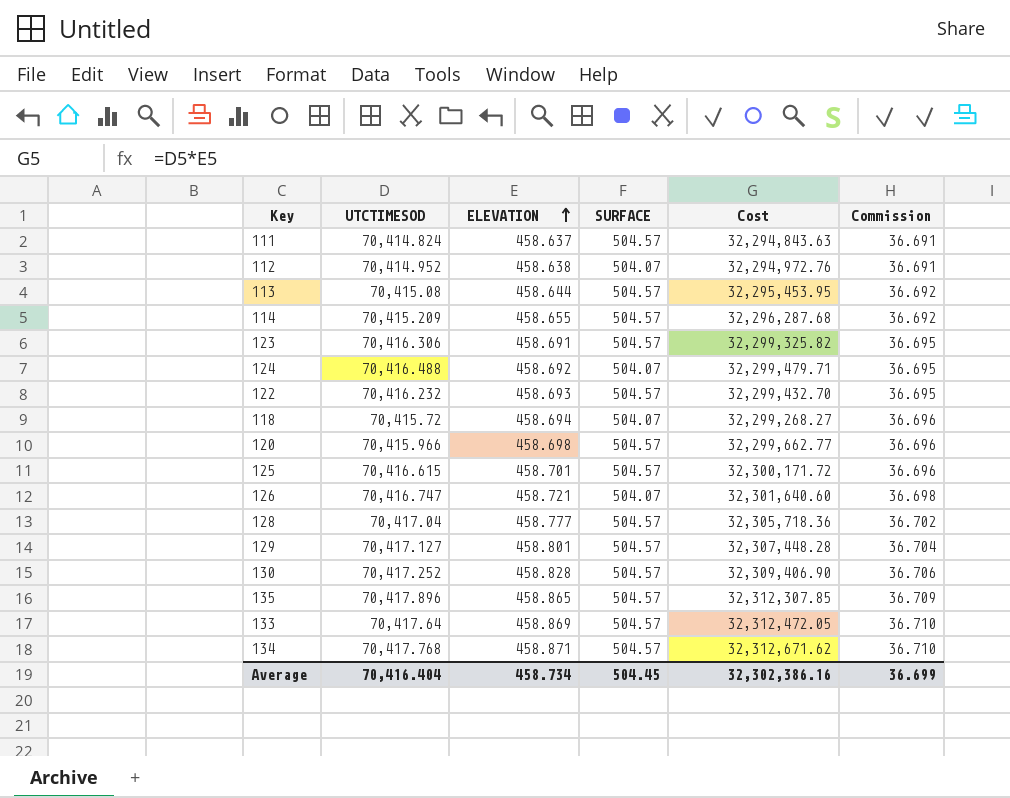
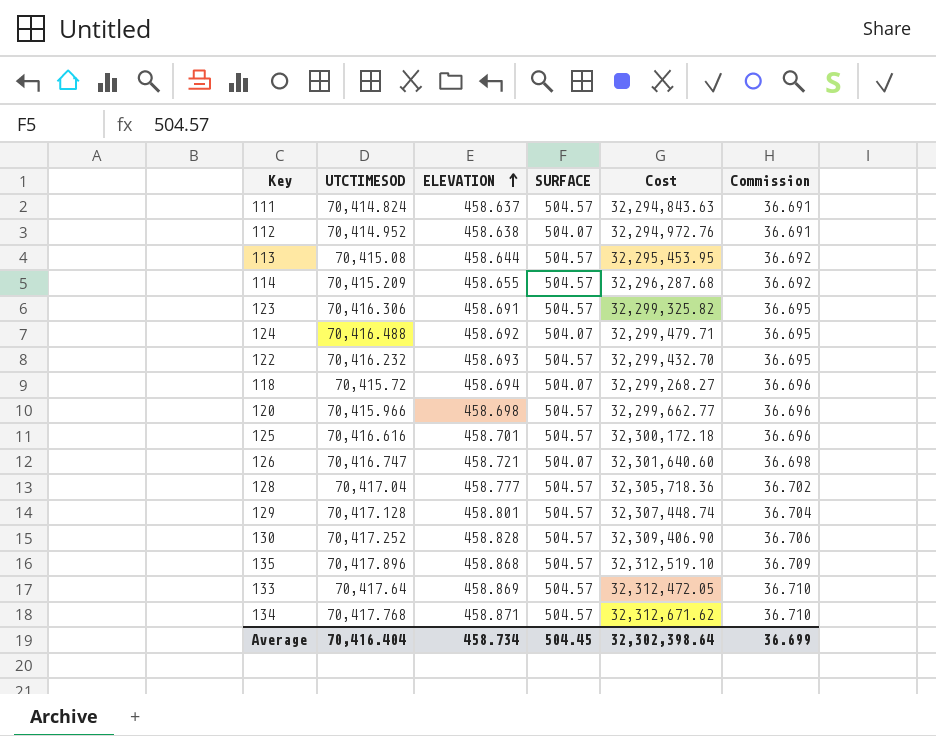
125 | UTCTIMESOD: 70,416.615 -> 70,416.616
125 | Cost: 32,300,171.72 -> 32,300,172.18
129 | UTCTIMESOD: 70,417.127 -> 70,417.128
129 | Cost: 32,307,448.28 -> 32,307,448.74
135 | ELEVATION: 458.865 -> 458.868
135 | Cost: 32,312,307.85 -> 32,312,519.10
Average | Cost: 32,302,386.16 -> 32,302,398.64

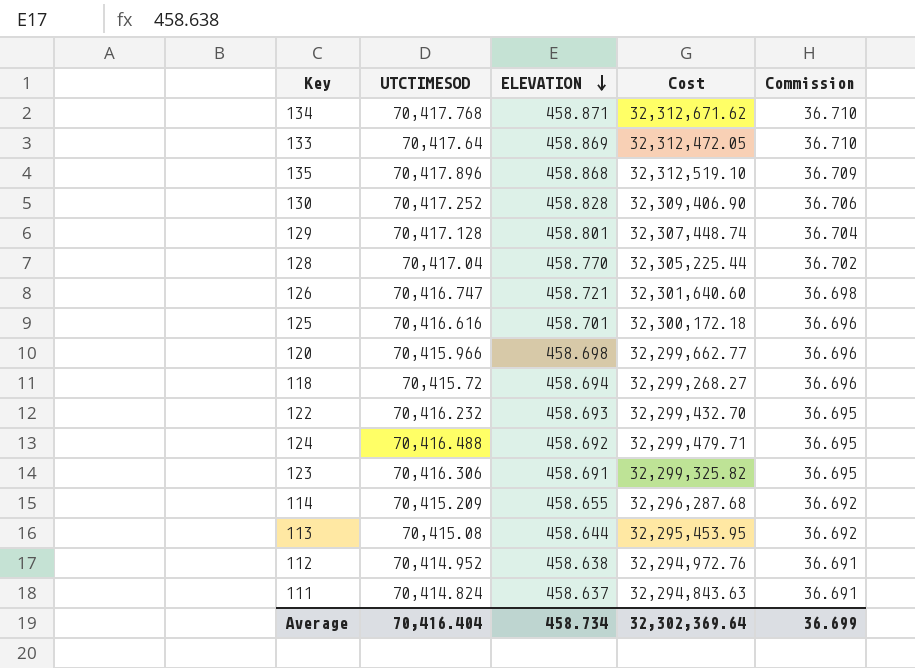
row order: ELEVATION ascending -> ELEVATION descending
column SURFACE | position: 4 -> none
128 | ELEVATION: 458.777 -> 458.770
128 | Cost: 32,305,718.36 -> 32,305,225.44
Average | Cost: 32,302,398.64 -> 32,302,369.64

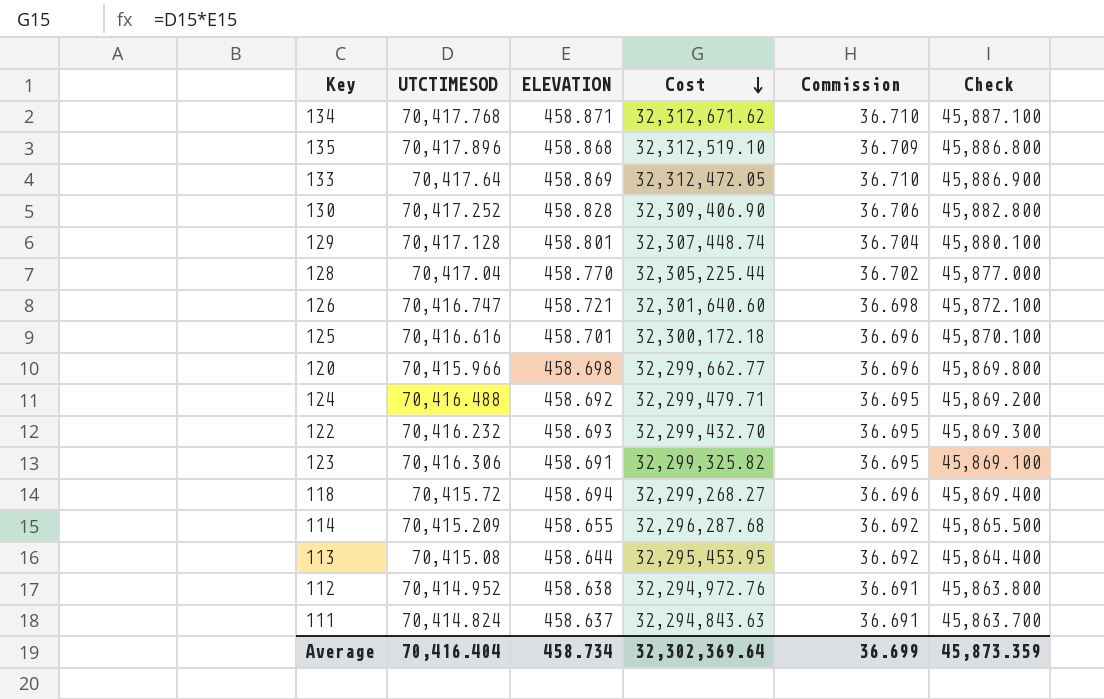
row order: ELEVATION descending -> Cost descending
column Check | formula: none -> [ELEVATION] * 100

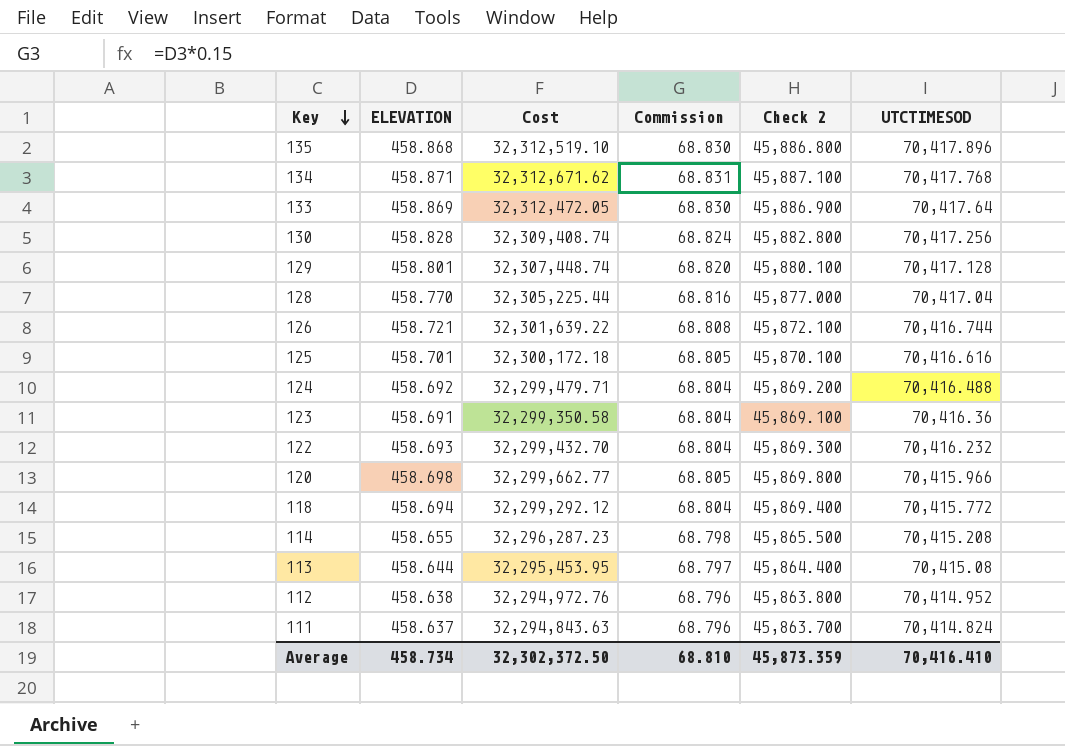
row order: Cost descending -> Key descending
column Commission | formula: [ELEVATION] * 0.08 -> [ELEVATION] * 0.15
column name: Check -> Check 2
column UTCTIMESOD | position: 2 -> 6
130 | Cost: 32,309,406.90 -> 32,309,408.74
130 | UTCTIMESOD: 70,417.252 -> 70,417.256
126 | Cost: 32,301,640.60 -> 32,301,639.22
126 | UTCTIMESOD: 70,416.747 -> 70,416.744
123 | Cost: 32,299,325.82 -> 32,299,350.58
123 | UTCTIMESOD: 70,416.306 -> 70,416.36
118 | Cost: 32,299,268.27 -> 32,299,292.12
118 | UTCTIMESOD: 70,415.72 -> 70,415.772
114 | Cost: 32,296,287.68 -> 32,296,287.23
114 | UTCTIMESOD: 70,415.209 -> 70,415.208
Average | Cost: 32,302,369.64 -> 32,302,372.50
Average | Commission: 36.699 -> 68.810
Average | UTCTIMESOD: 70,416.404 -> 70,416.410

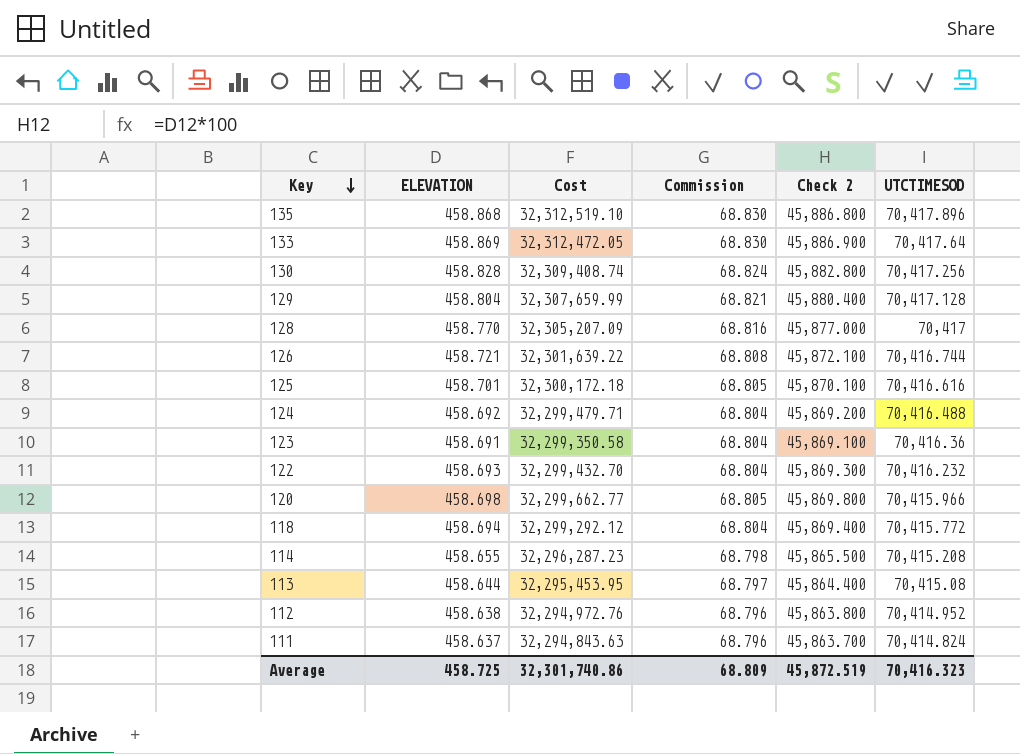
row 134: 458.871 | 32,312,671.62 | 68.831 | 45,887.100 | 70,417.768 -> none
129 | ELEVATION: 458.801 -> 458.804
129 | Cost: 32,307,448.74 -> 32,307,659.99
129 | Commission: 68.820 -> 68.821
129 | Check 2: 45,880.100 -> 45,880.400
128 | Cost: 32,305,225.44 -> 32,305,207.09
128 | UTCTIMESOD: 70,417.04 -> 70,417
Average | ELEVATION: 458.734 -> 458.725
Average | Cost: 32,302,372.50 -> 32,301,740.86
Average | Commission: 68.810 -> 68.809
Average | Check 2: 45,873.359 -> 45,872.519
Average | UTCTIMESOD: 70,416.410 -> 70,416.323

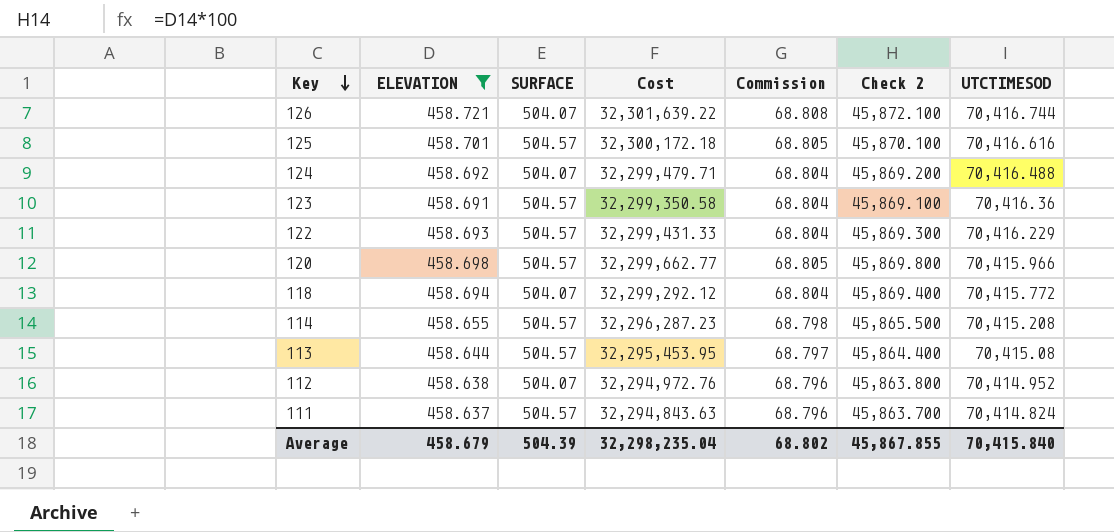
filter: none -> ELEVATION <= 458.721
column SURFACE | position: none -> 3
122 | Cost: 32,299,432.70 -> 32,299,431.33
122 | UTCTIMESOD: 70,416.232 -> 70,416.229
Average | ELEVATION: 458.725 -> 458.679
Average | Cost: 32,301,740.86 -> 32,298,235.04
Average | Commission: 68.809 -> 68.802
Average | Check 2: 45,872.519 -> 45,867.855
Average | UTCTIMESOD: 70,416.323 -> 70,415.840

